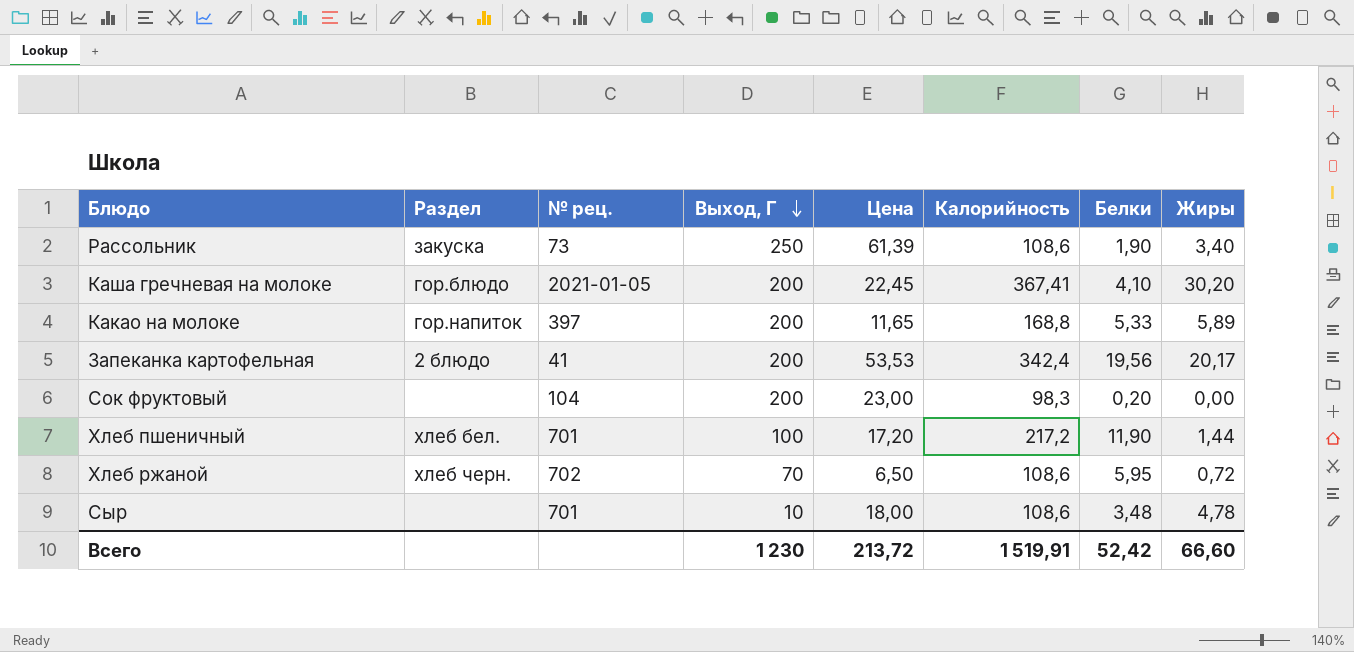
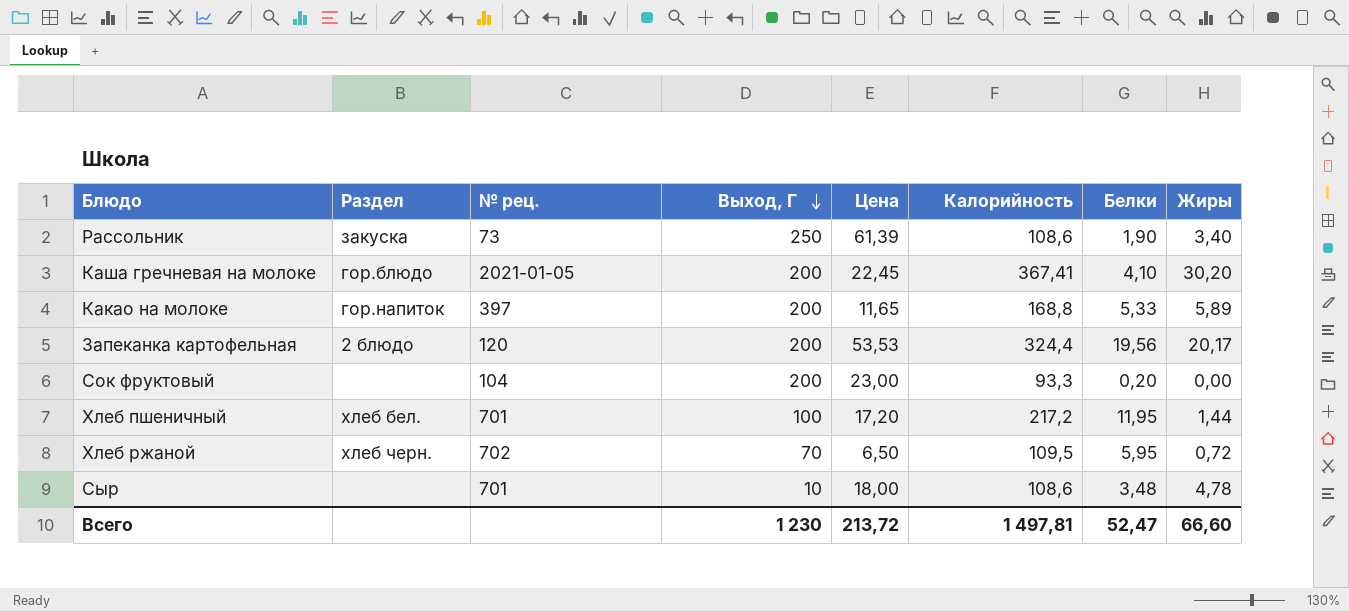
Запеканка картофельная | № рец.: 41 -> 120
Запеканка картофельная | Калорийность: 342,4 -> 324,4
Сок фруктовый | Калорийность: 98,3 -> 93,3
Хлеб пшеничный | Белки: 11,90 -> 11,95
Хлеб ржаной | Калорийность: 108,6 -> 109,5
Всего | Калорийность: 1 519,91 -> 1 497,81
Всего | Белки: 52,42 -> 52,47

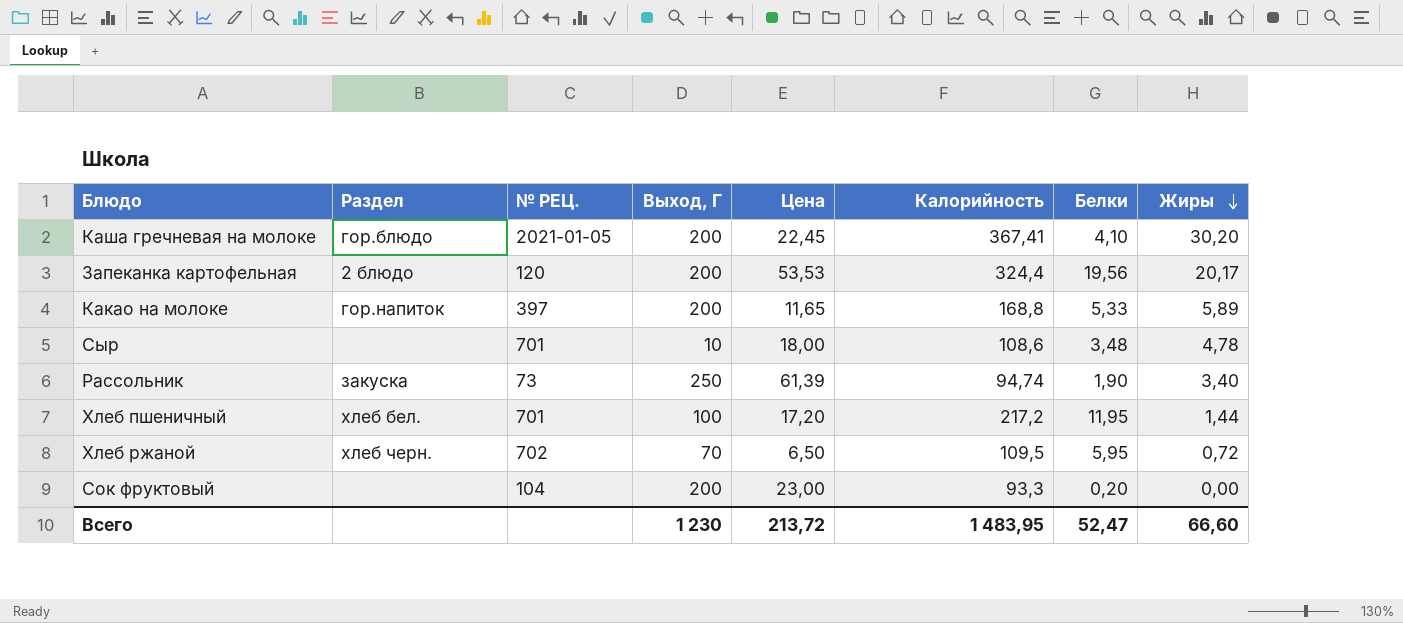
row order: Выход, Г descending -> Жиры descending
column name: № рец. -> № РЕЦ.
Рассольник | Калорийность: 108,6 -> 94,74
Всего | Калорийность: 1 497,81 -> 1 483,95

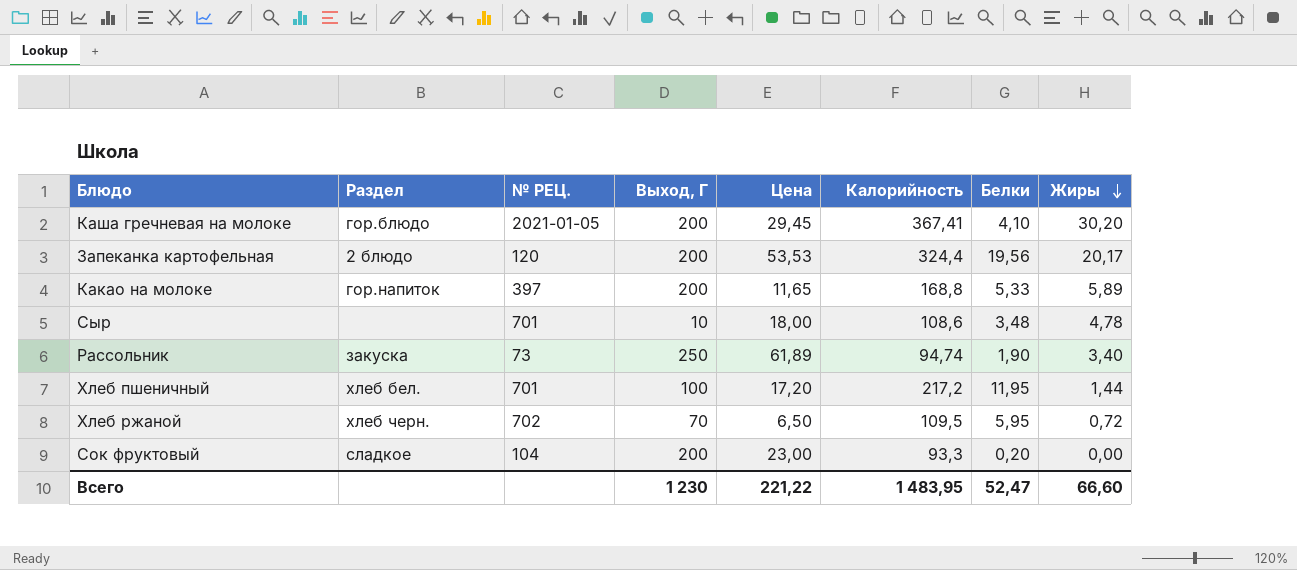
Каша гречневая на молоке | Цена: 22,45 -> 29,45
Рассольник | Цена: 61,39 -> 61,89
Сок фруктовый | Раздел: none -> сладкое
Всего | Цена: 213,72 -> 221,22

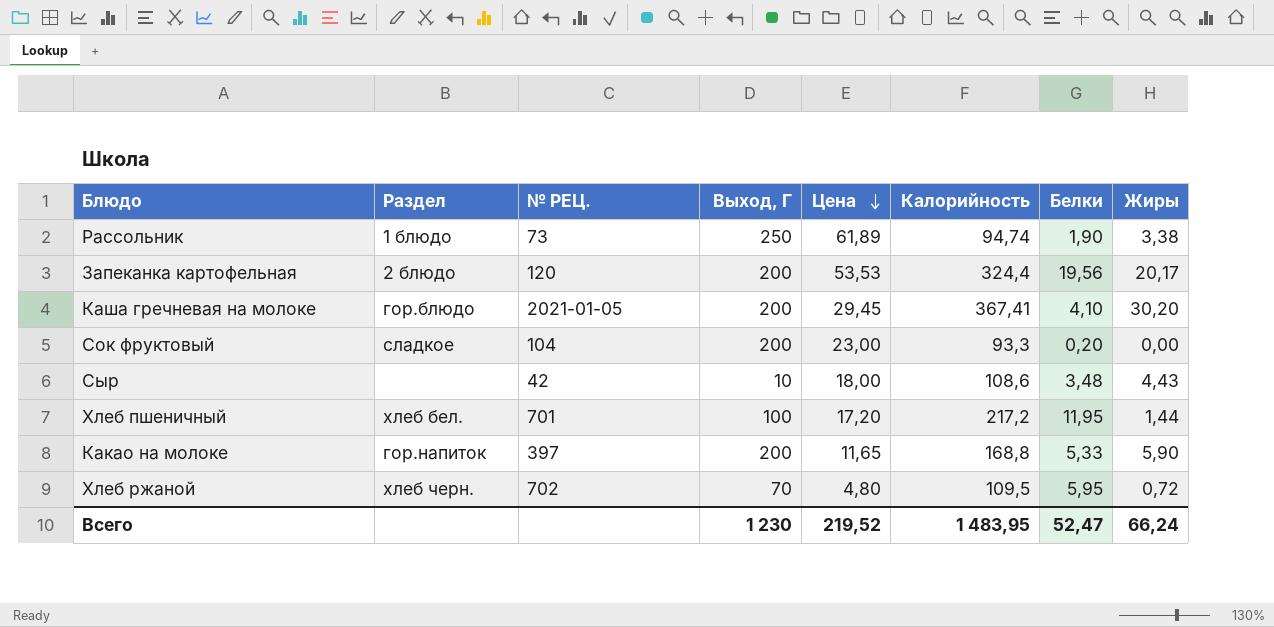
row order: Жиры descending -> Цена descending
Рассольник | Раздел: закуска -> 1 блюдо
Рассольник | Жиры: 3,40 -> 3,38
Сыр | № РЕЦ.: 701 -> 42
Сыр | Жиры: 4,78 -> 4,43
Какао на молоке | Жиры: 5,89 -> 5,90
Хлеб ржаной | Цена: 6,50 -> 4,80
Всего | Цена: 221,22 -> 219,52
Всего | Жиры: 66,60 -> 66,24

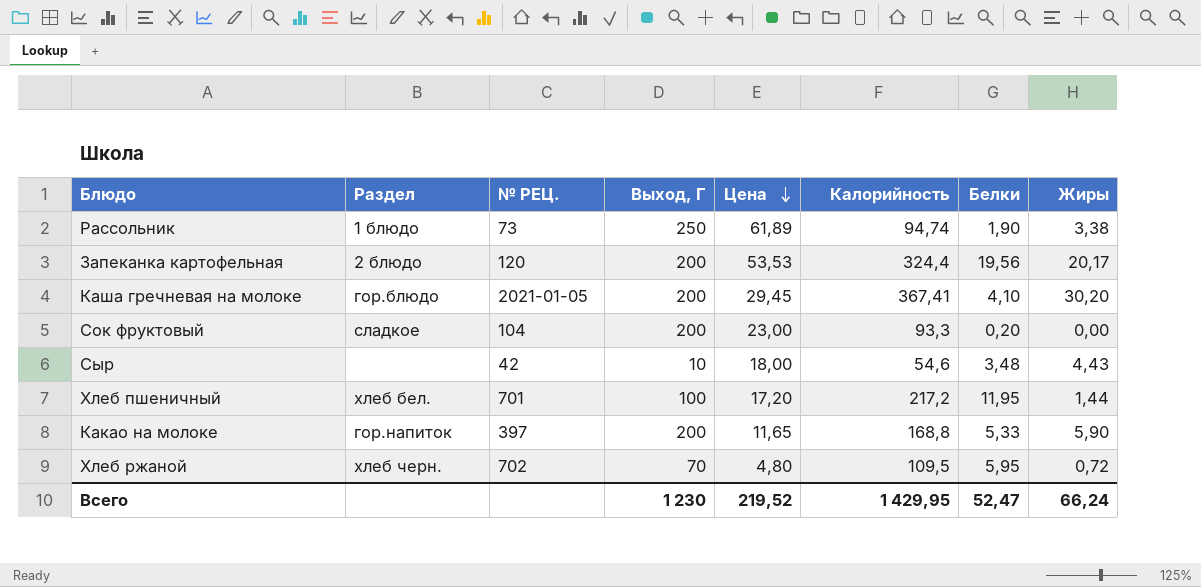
Сыр | Калорийность: 108,6 -> 54,6
Всего | Калорийность: 1 483,95 -> 1 429,95

